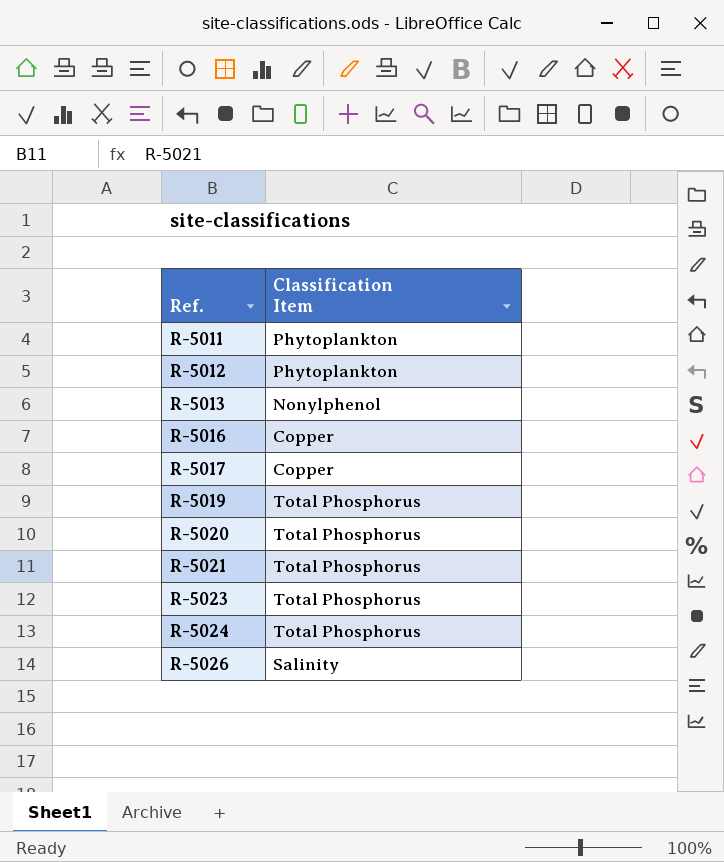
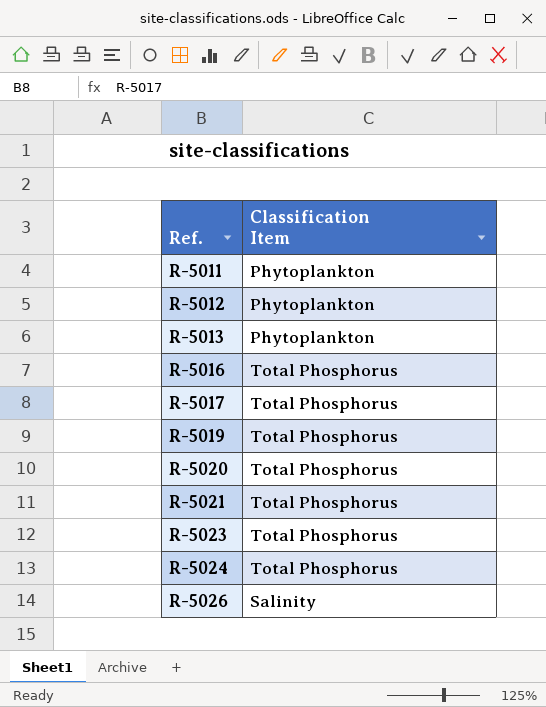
R-5013 | Classification Item: Nonylphenol -> Phytoplankton
R-5016 | Classification Item: Copper -> Total Phosphorus
R-5017 | Classification Item: Copper -> Total Phosphorus

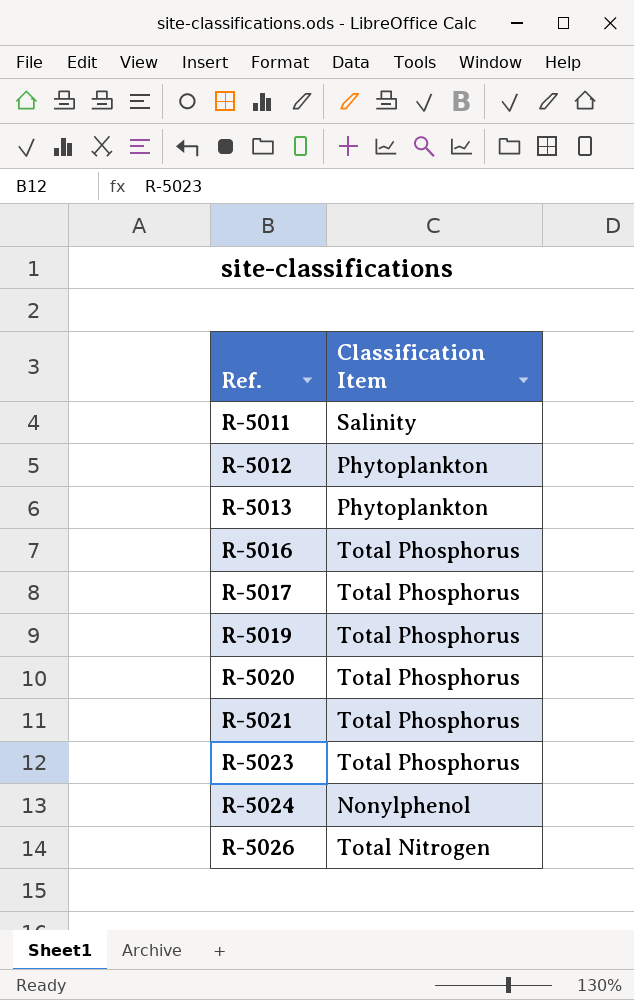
R-5011 | Classification Item: Phytoplankton -> Salinity
R-5024 | Classification Item: Total Phosphorus -> Nonylphenol
R-5026 | Classification Item: Salinity -> Total Nitrogen

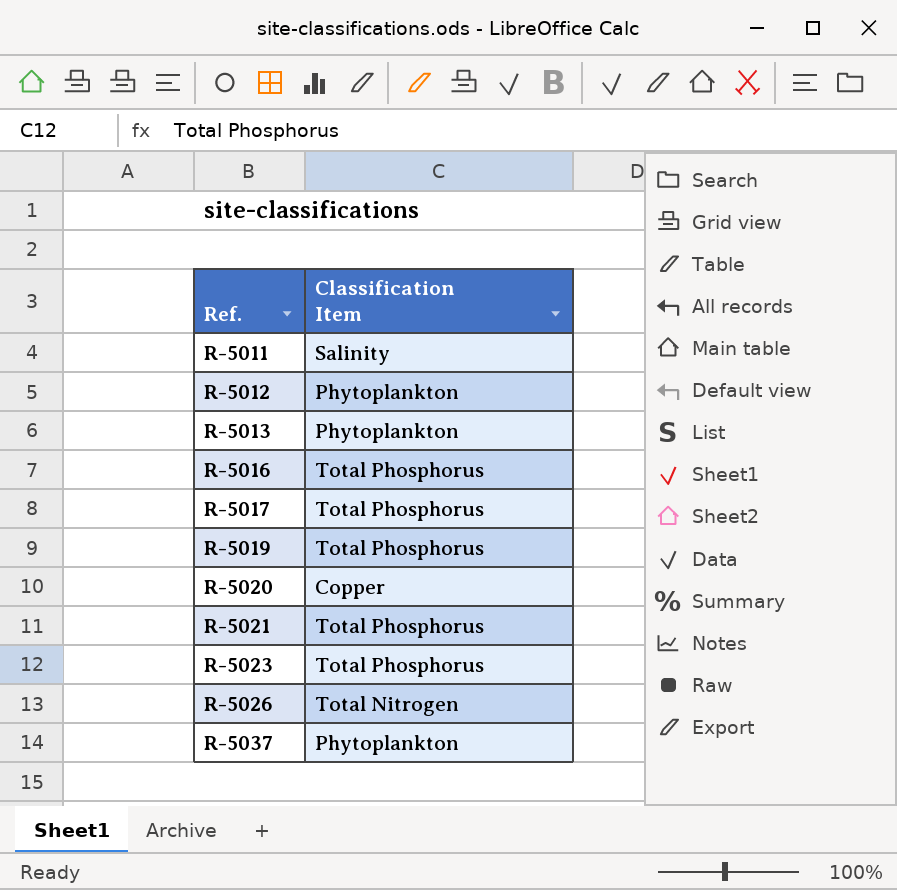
row R-5024: Nonylphenol -> none
R-5020 | Classification Item: Total Phosphorus -> Copper
row R-5037: none -> Phytoplankton

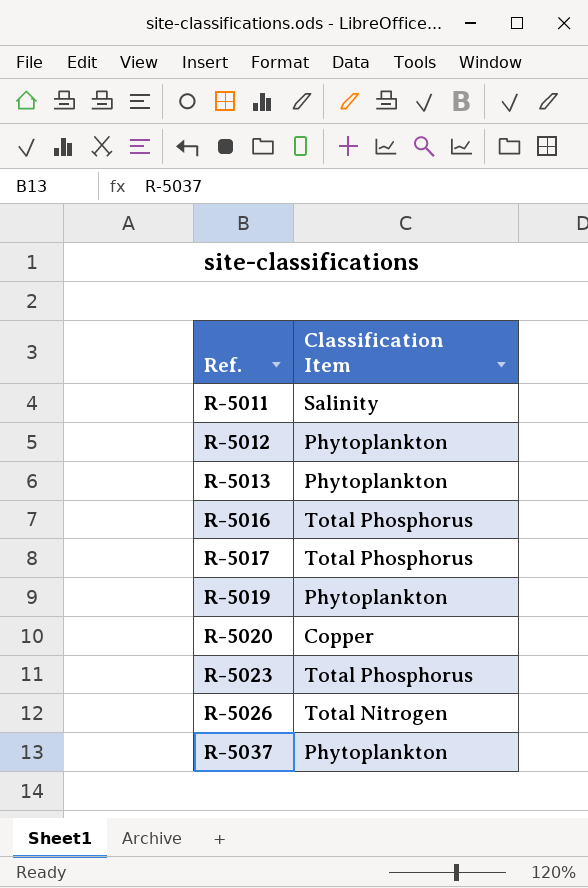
row R-5021: Total Phosphorus -> none
R-5019 | Classification Item: Total Phosphorus -> Phytoplankton

